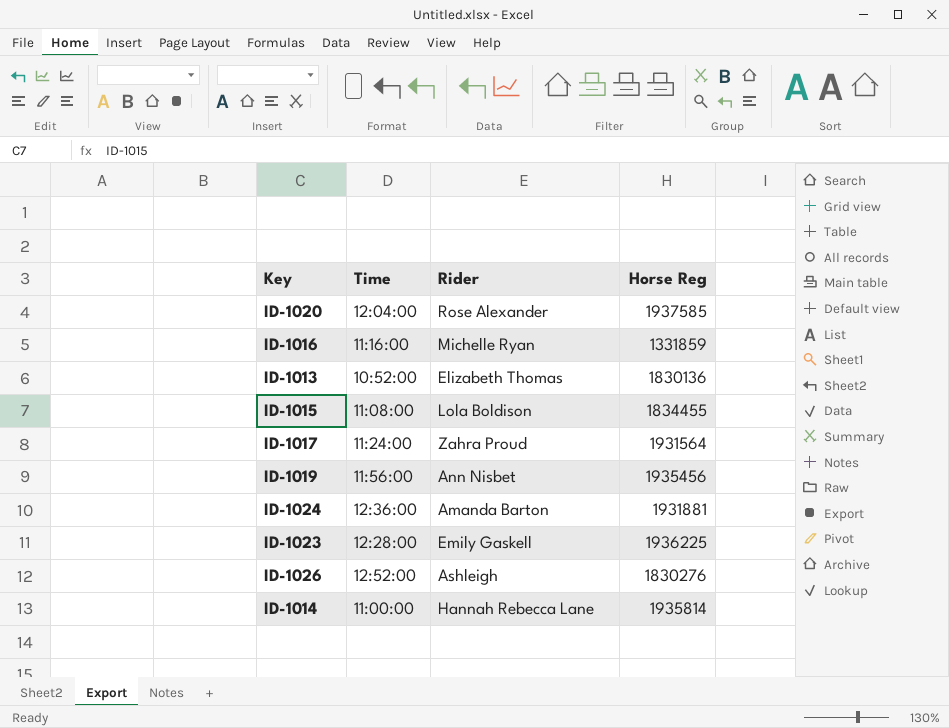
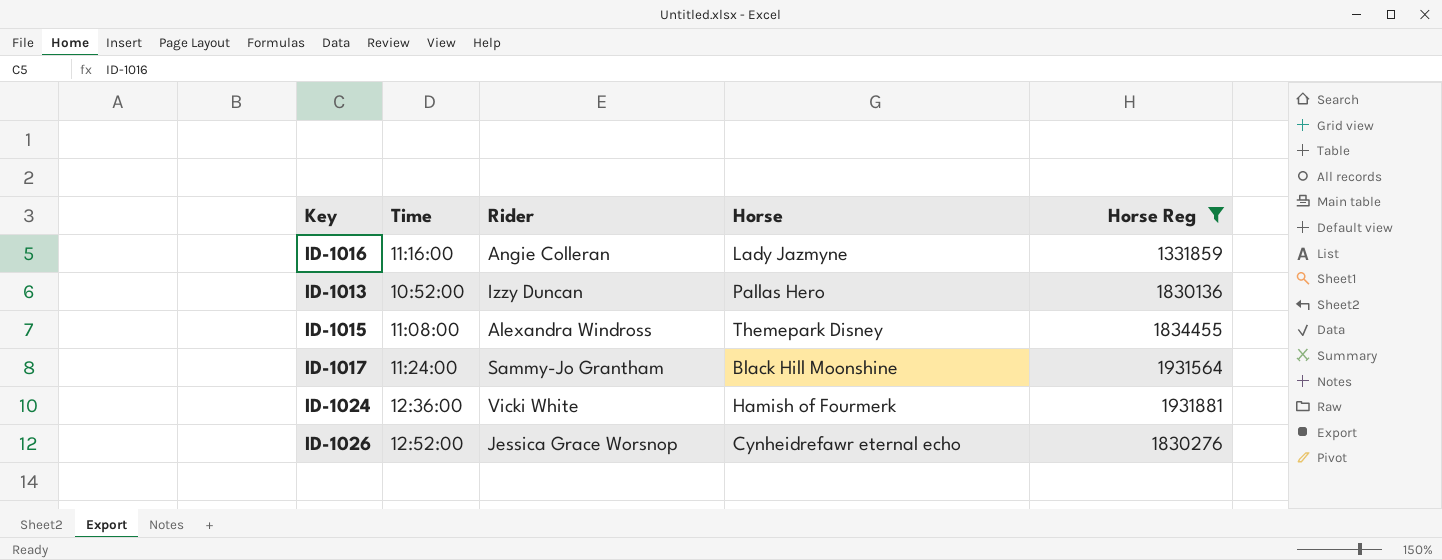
filter: none -> Horse Reg <= 1931881
column Horse | position: none -> 4
ID-1016 | Rider: Michelle Ryan -> Angie Colleran
ID-1013 | Rider: Elizabeth Thomas -> Izzy Duncan
ID-1015 | Rider: Lola Boldison -> Alexandra Windross
ID-1017 | Rider: Zahra Proud -> Sammy-Jo Grantham
ID-1024 | Rider: Amanda Barton -> Vicki White
ID-1026 | Rider: Ashleigh -> Jessica Grace Worsnop

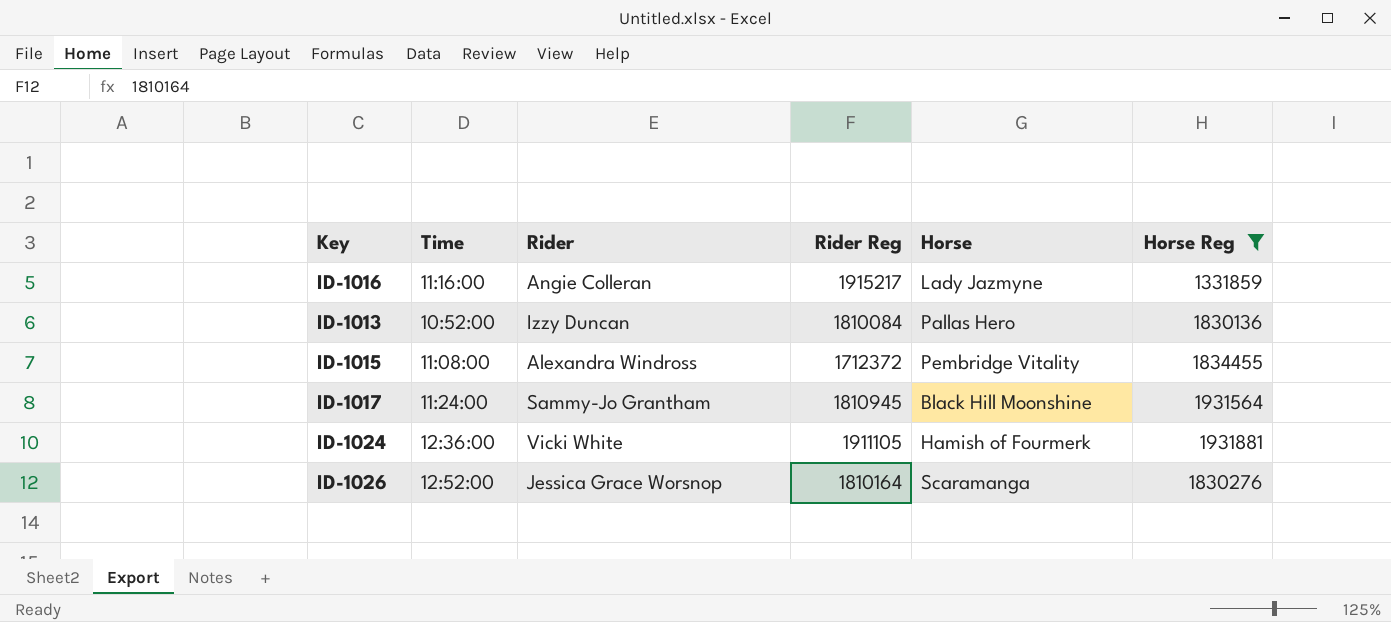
column Rider Reg | position: none -> 4
ID-1015 | Horse: Themepark Disney -> Pembridge Vitality
ID-1026 | Horse: Cynheidrefawr eternal echo -> Scaramanga

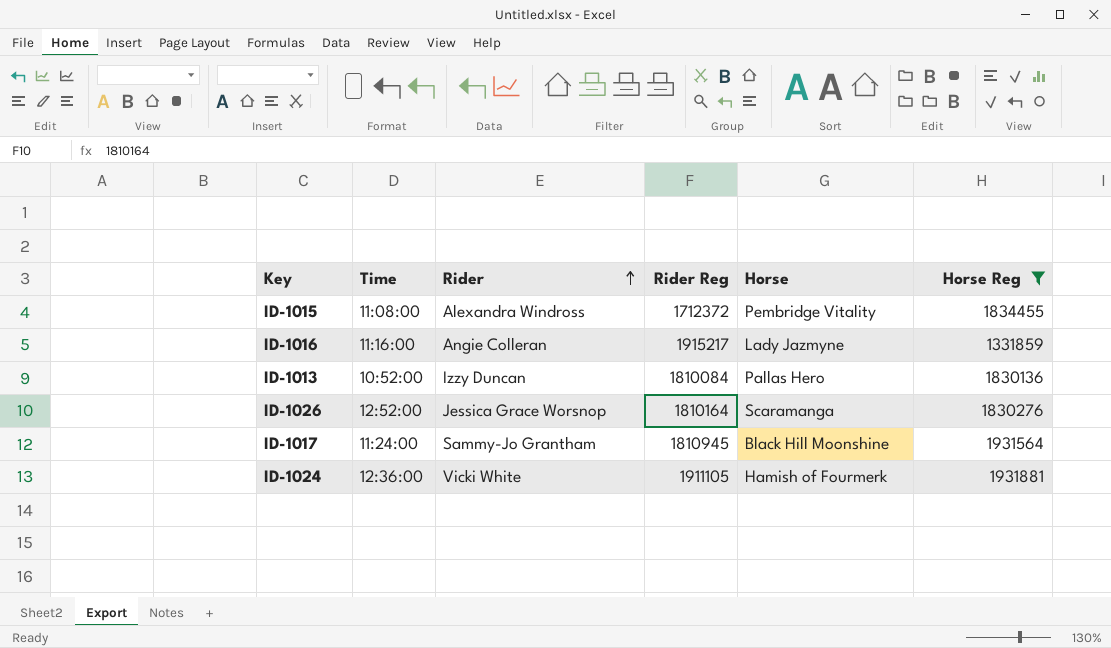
row order: none -> Rider ascending

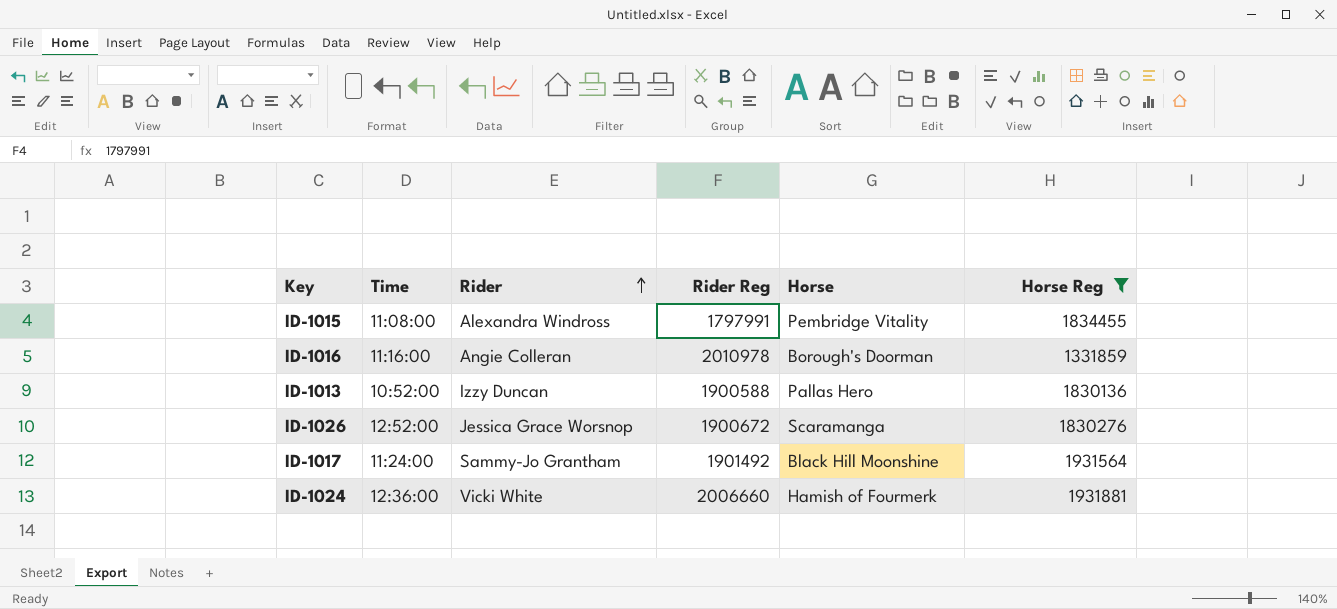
ID-1015 | Rider Reg: 1712372 -> 1797991
ID-1016 | Rider Reg: 1915217 -> 2010978
ID-1016 | Horse: Lady Jazmyne -> Borough's Doorman
ID-1013 | Rider Reg: 1810084 -> 1900588
ID-1026 | Rider Reg: 1810164 -> 1900672
ID-1017 | Rider Reg: 1810945 -> 1901492
ID-1024 | Rider Reg: 1911105 -> 2006660

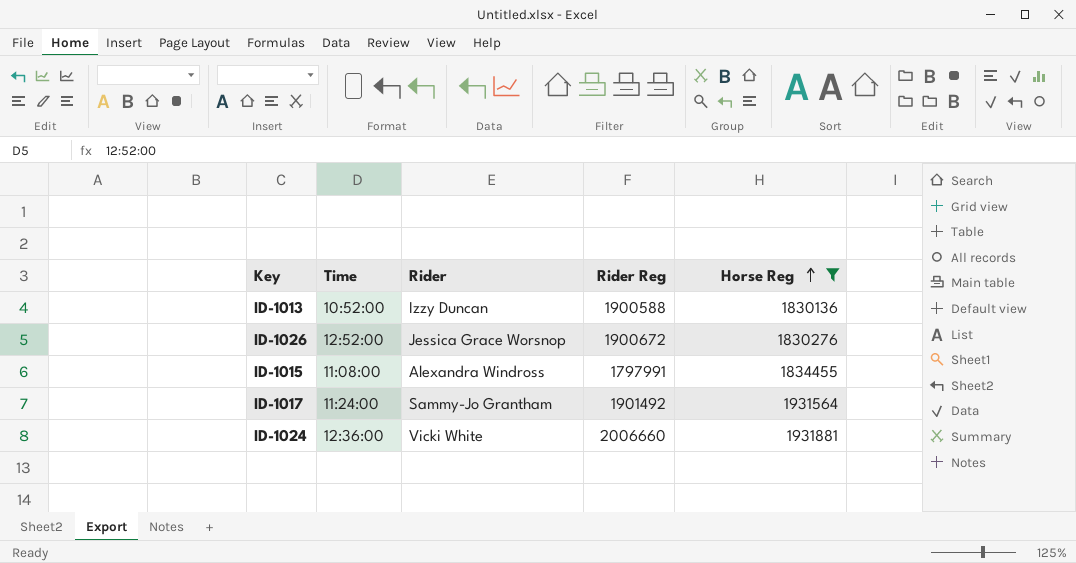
row order: Rider ascending -> Horse Reg ascending
column Horse | position: 5 -> none
row ID-1016: 11:16:00 | Angie Colleran | 2010978 | Borough's Doorman | 1331859 -> none

